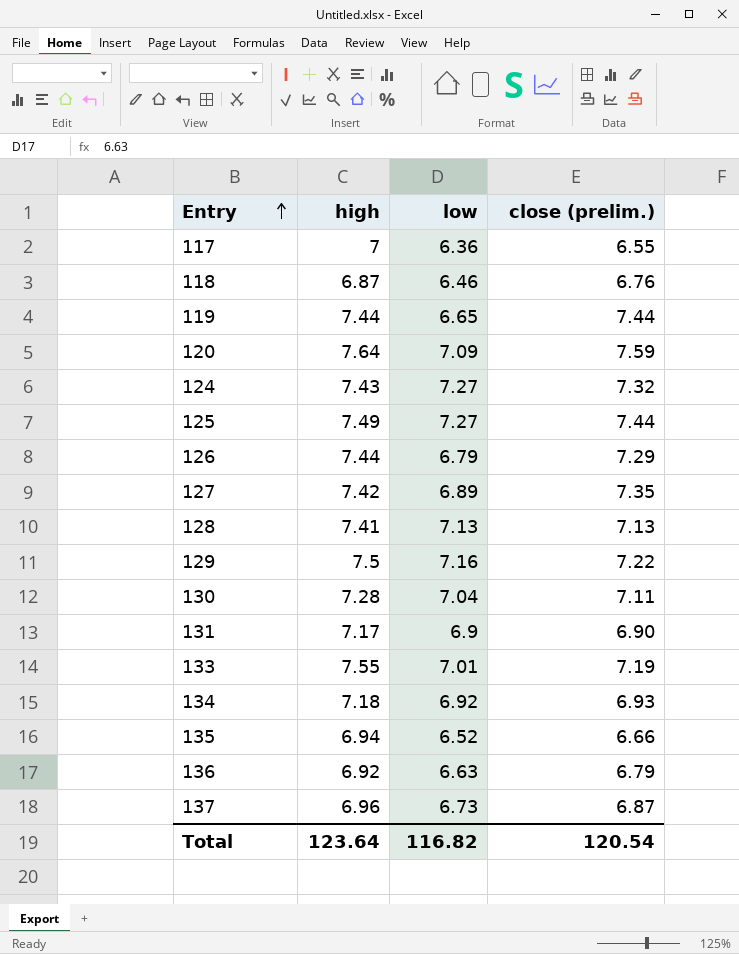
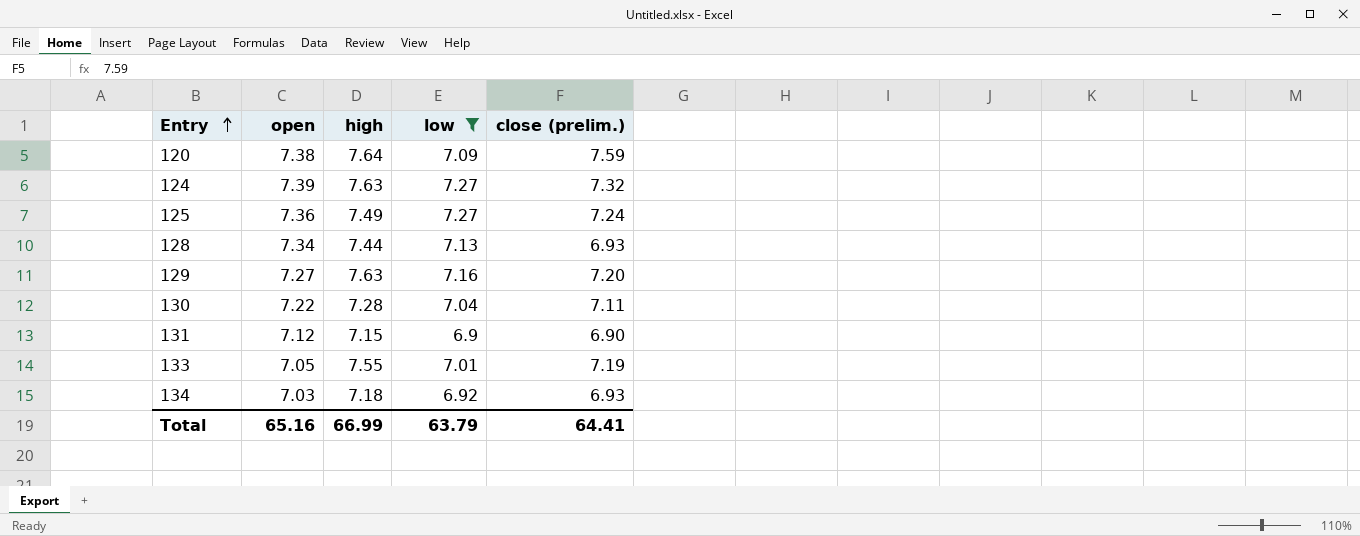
filter: none -> low >= 6.9
column open | position: none -> 2
124 | high: 7.43 -> 7.63
125 | close (prelim.): 7.44 -> 7.24
128 | high: 7.41 -> 7.44
128 | close (prelim.): 7.13 -> 6.93
129 | high: 7.5 -> 7.63
129 | close (prelim.): 7.22 -> 7.20
131 | high: 7.17 -> 7.15
Total | high: 123.64 -> 66.99
Total | low: 116.82 -> 63.79
Total | close (prelim.): 120.54 -> 64.41

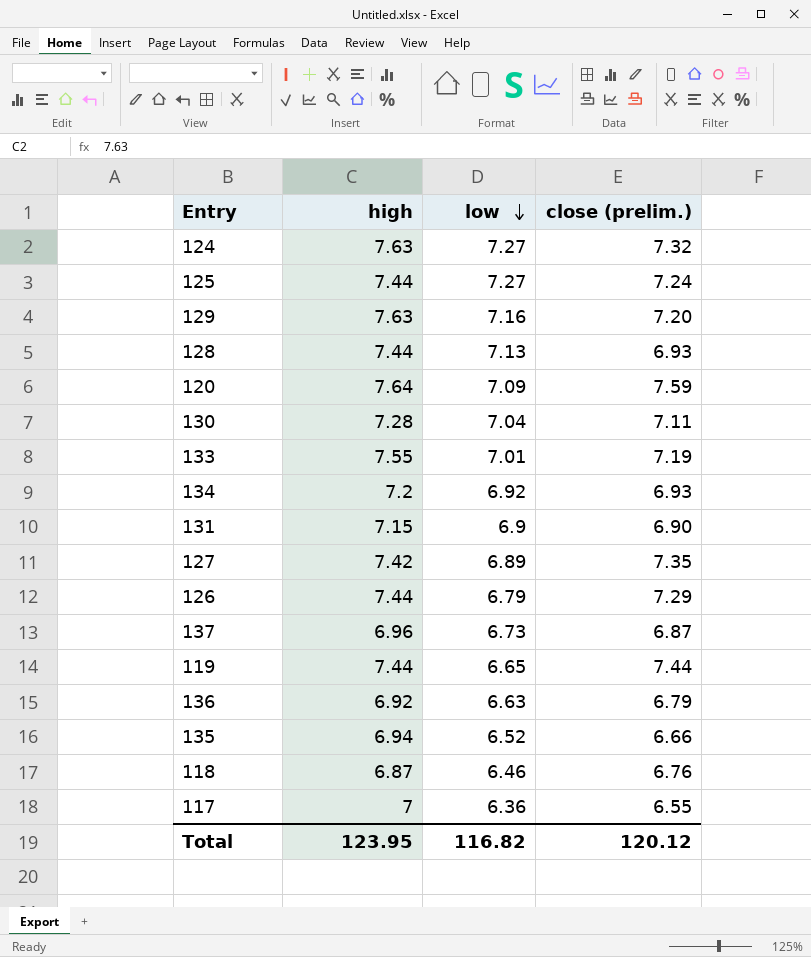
filter: low >= 6.9 -> none
row order: Entry ascending -> low descending
column open | position: 2 -> none
125 | high: 7.49 -> 7.44
134 | high: 7.18 -> 7.2
Total | high: 66.99 -> 123.95
Total | low: 63.79 -> 116.82
Total | close (prelim.): 64.41 -> 120.12

